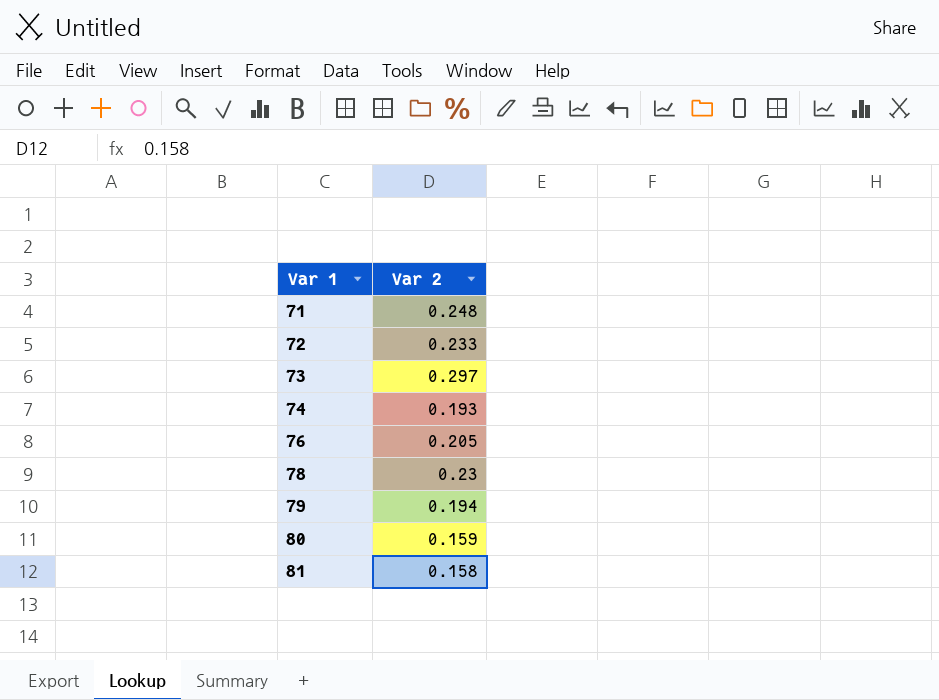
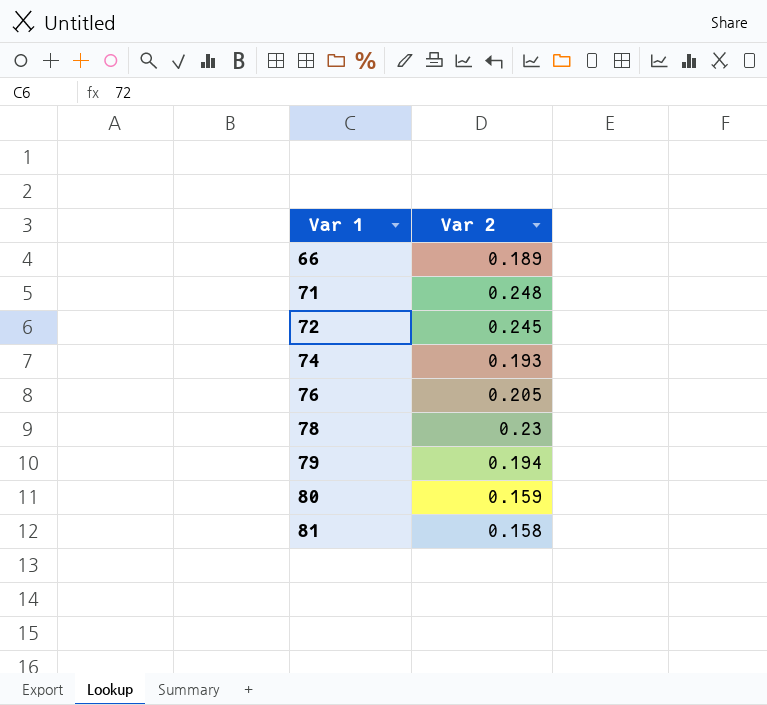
row 73: 0.297 -> none
row 66: none -> 0.189
72 | Var 2: 0.233 -> 0.245

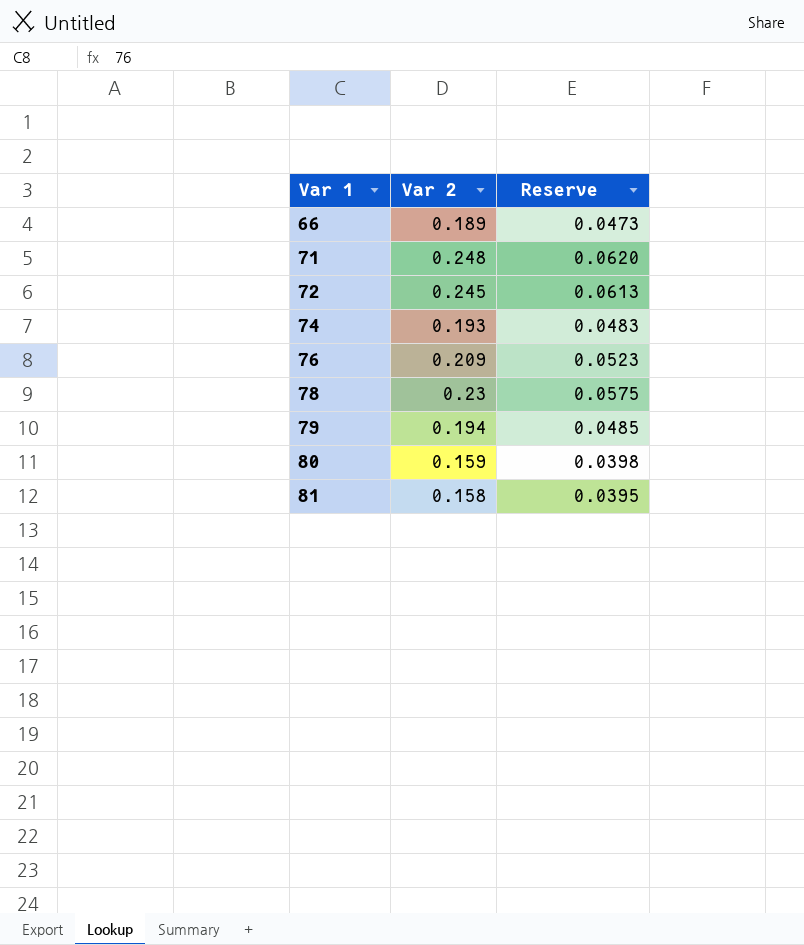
column Reserve | formula: none -> [Var 2] * 0.25
76 | Var 2: 0.205 -> 0.209

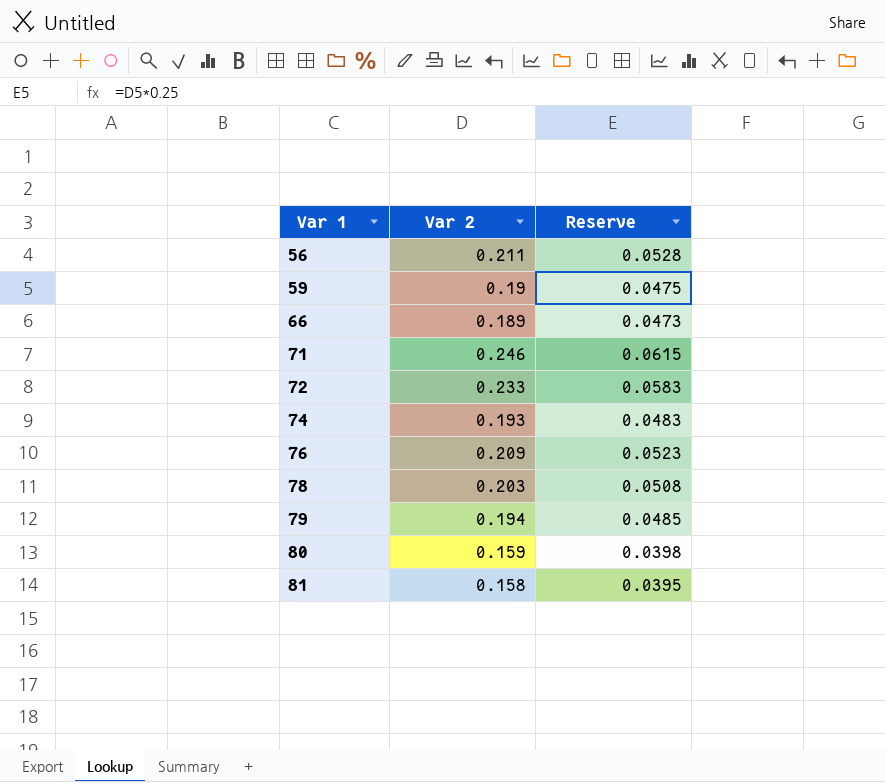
row 56: none -> 0.211 | 0.0528
row 59: none -> 0.19 | 0.0475
71 | Var 2: 0.248 -> 0.246
71 | Reserve: 0.0620 -> 0.0615
72 | Var 2: 0.245 -> 0.233
72 | Reserve: 0.0613 -> 0.0583
78 | Var 2: 0.23 -> 0.203
78 | Reserve: 0.0575 -> 0.0508

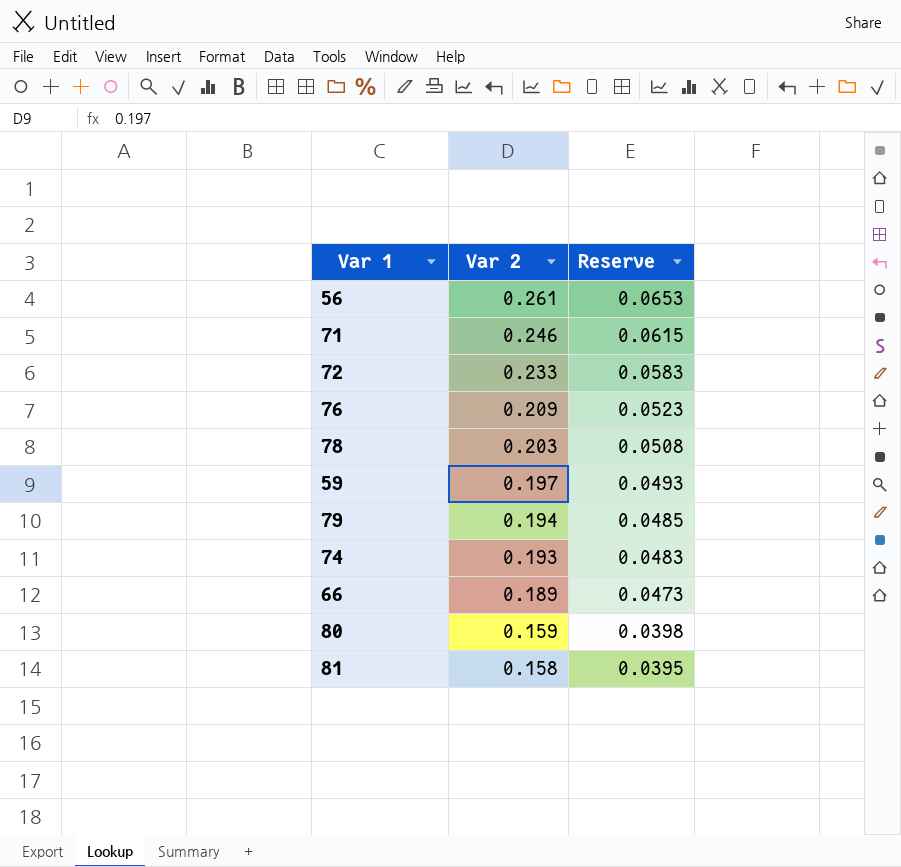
row order: Var 1 ascending -> Var 2 descending
56 | Var 2: 0.211 -> 0.261
56 | Reserve: 0.0528 -> 0.0653
59 | Var 2: 0.19 -> 0.197
59 | Reserve: 0.0475 -> 0.0493

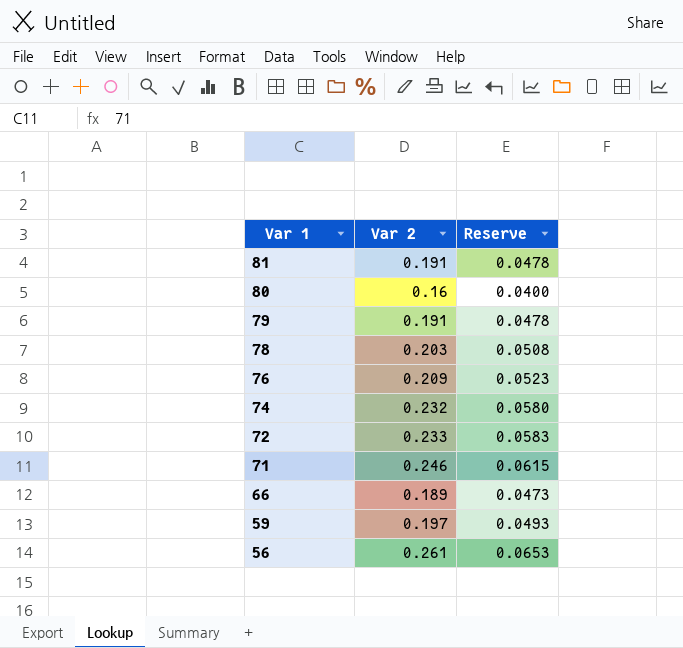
row order: Var 2 descending -> Var 1 descending
81 | Var 2: 0.158 -> 0.191
81 | Reserve: 0.0395 -> 0.0478
80 | Var 2: 0.159 -> 0.16
80 | Reserve: 0.0398 -> 0.0400
79 | Var 2: 0.194 -> 0.191
79 | Reserve: 0.0485 -> 0.0478
74 | Var 2: 0.193 -> 0.232
74 | Reserve: 0.0483 -> 0.0580

